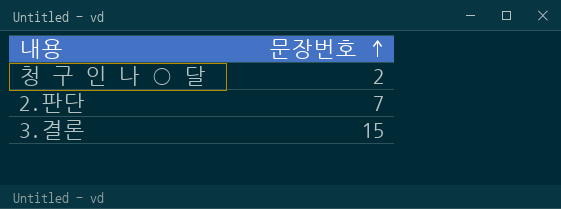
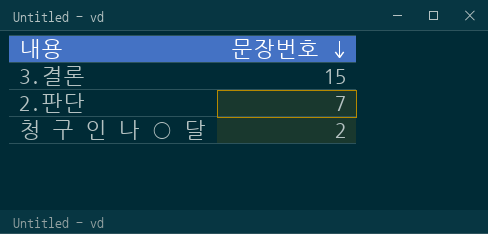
row order: 문장번호 ascending -> 문장번호 descending

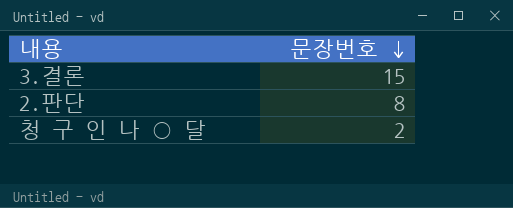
2.판단 | 문장번호: 7 -> 8

